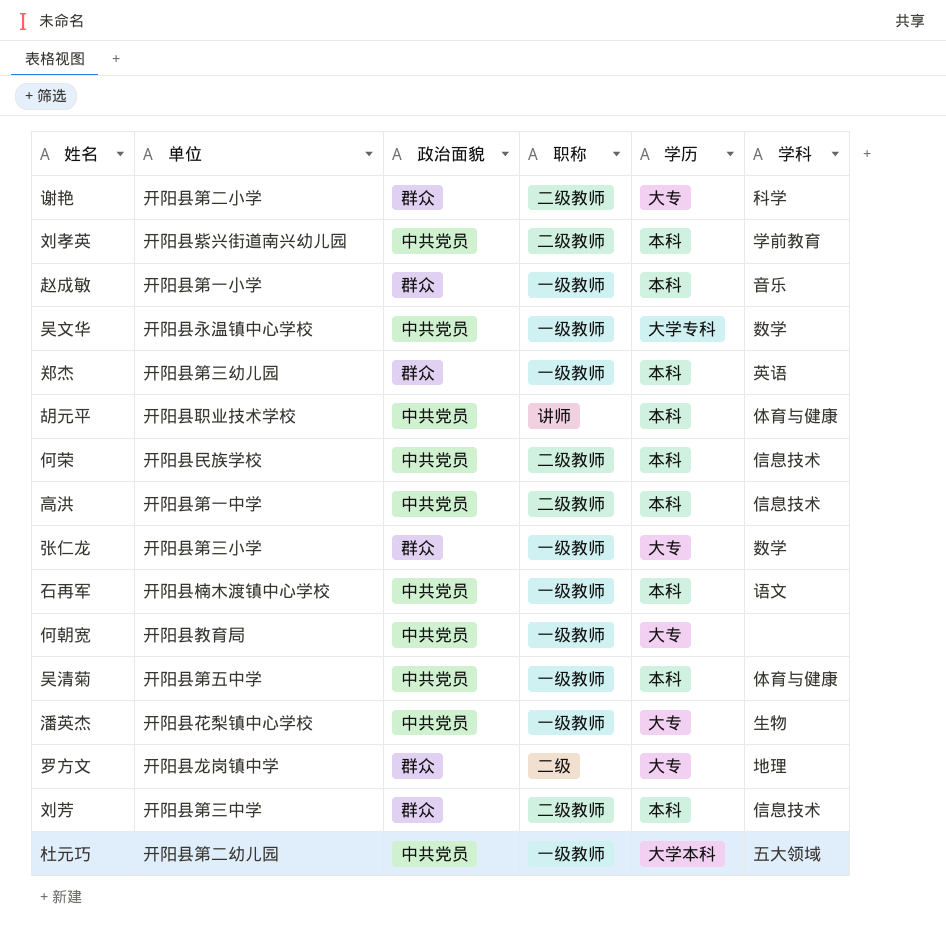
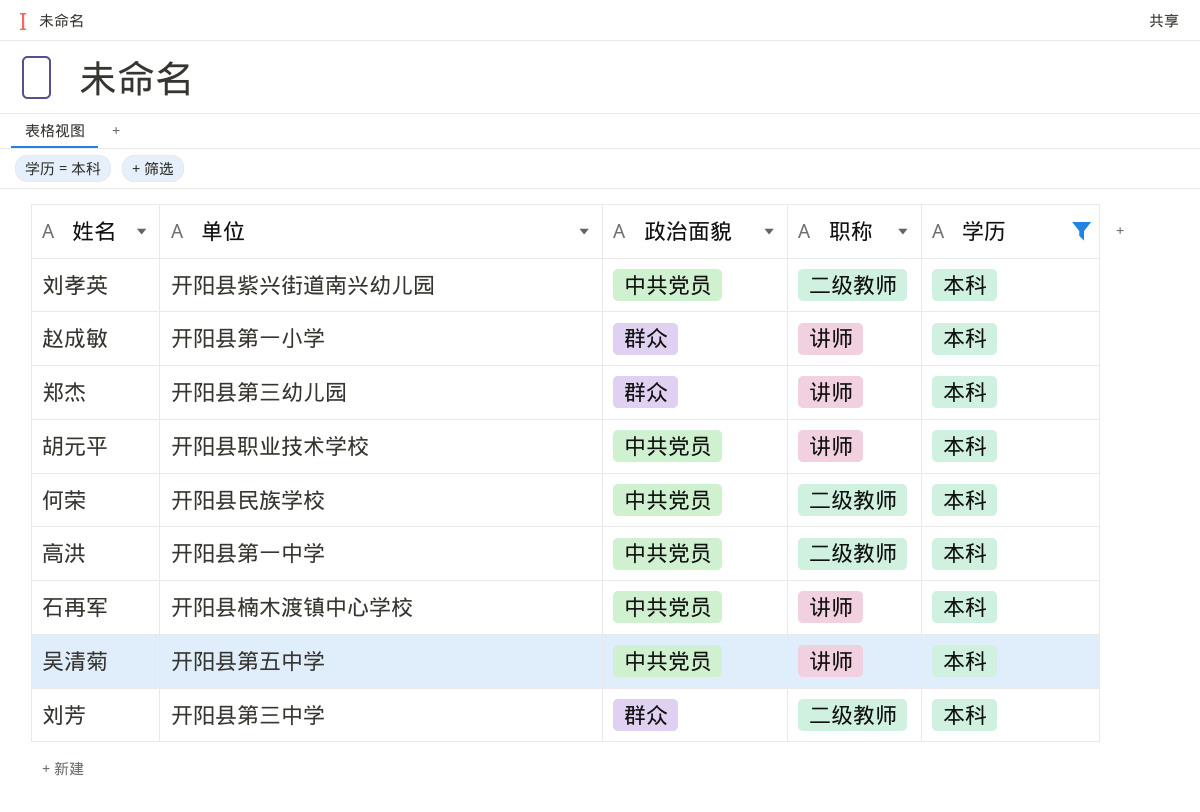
filter: none -> 学历 = 本科
column 学科 | position: 6 -> none
赵成敏 | 职称: 一级教师 -> 讲师
郑杰 | 职称: 一级教师 -> 讲师
石再军 | 职称: 一级教师 -> 讲师
吴清菊 | 职称: 一级教师 -> 讲师

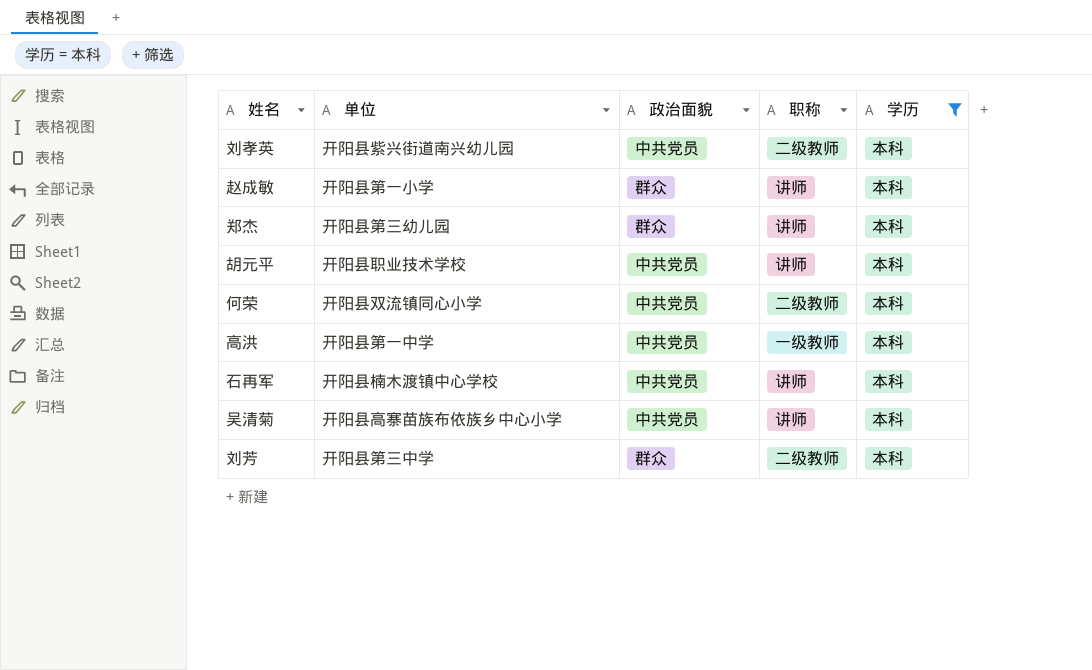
何荣 | 单位: 开阳县民族学校 -> 开阳县双流镇同心小学
高洪 | 职称: 二级教师 -> 一级教师
吴清菊 | 单位: 开阳县第五中学 -> 开阳县高寨苗族布依族乡中心小学

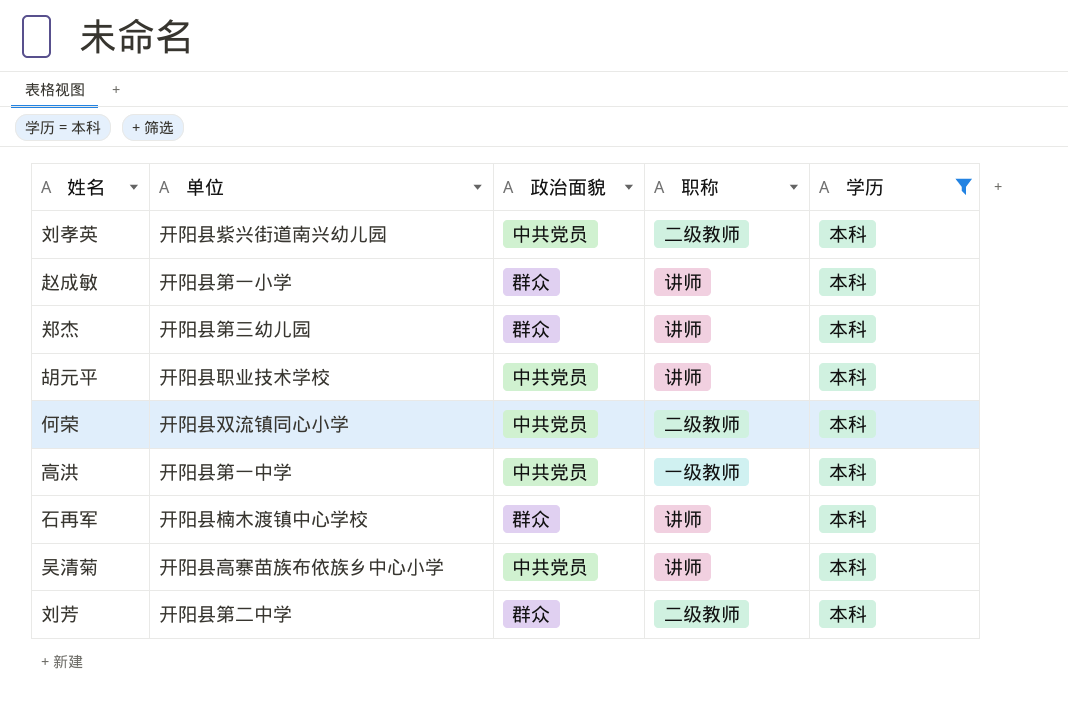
石再军 | 政治面貌: 中共党员 -> 群众
刘芳 | 单位: 开阳县第三中学 -> 开阳县第二中学

